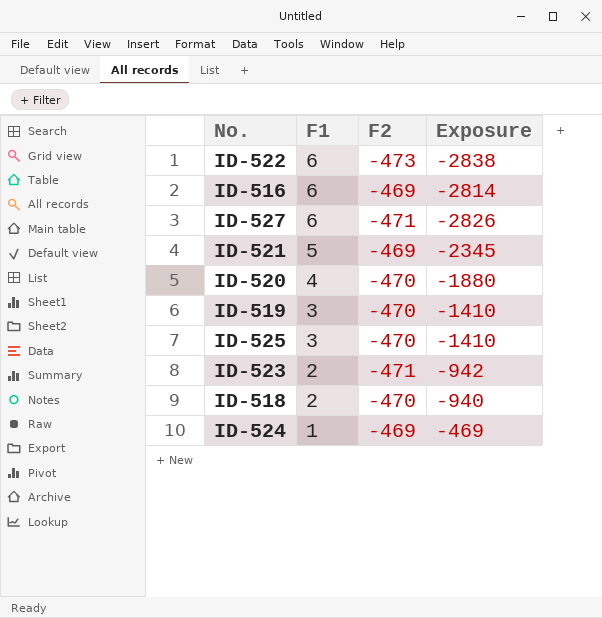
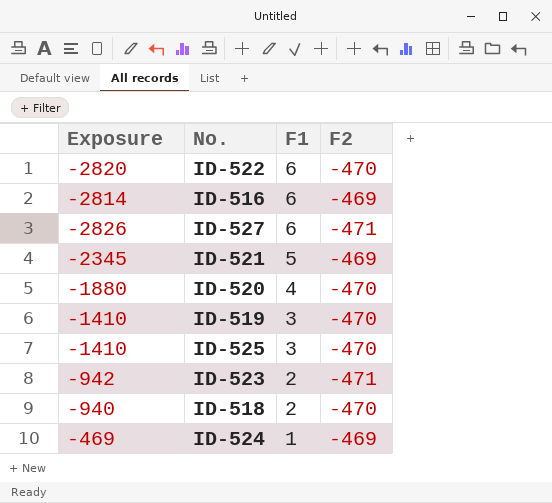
column Exposure | position: 4 -> 1
ID-522 | Exposure: -2838 -> -2820
ID-522 | F2: -473 -> -470

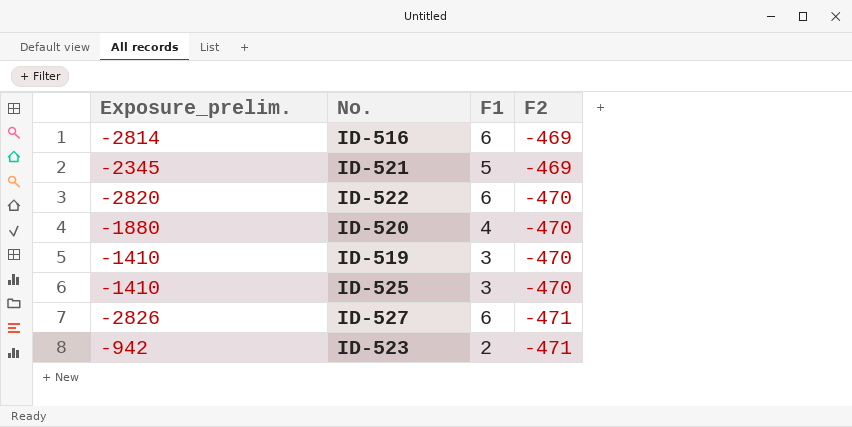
row order: F1 descending -> F2 descending
column name: Exposure -> Exposure_prelim.
row ID-518: -940 | 2 | -470 -> none
row ID-524: -469 | 1 | -469 -> none

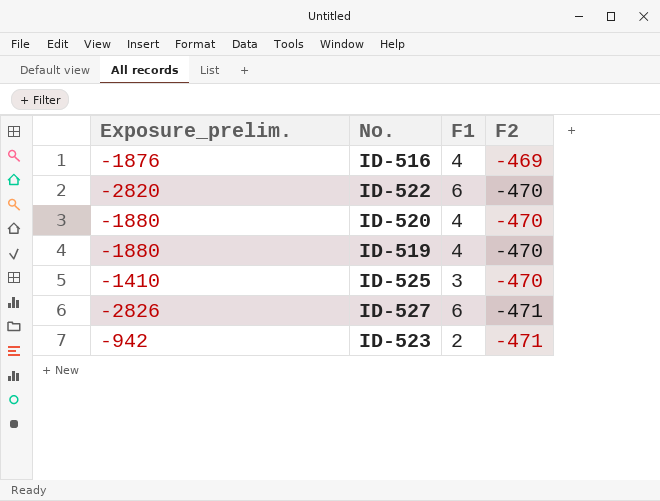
row ID-521: -2345 | 5 | -469 -> none
ID-516 | Exposure_prelim.: -2814 -> -1876
ID-516 | F1: 6 -> 4
ID-519 | Exposure_prelim.: -1410 -> -1880
ID-519 | F1: 3 -> 4

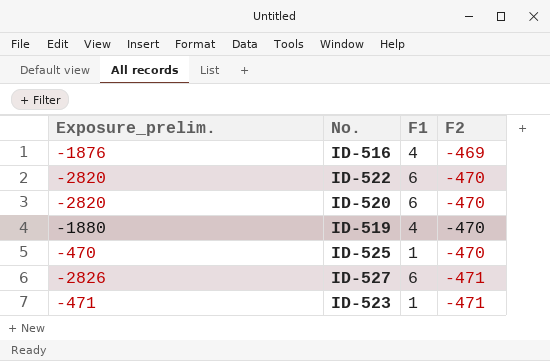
ID-520 | Exposure_prelim.: -1880 -> -2820
ID-520 | F1: 4 -> 6
ID-525 | Exposure_prelim.: -1410 -> -470
ID-525 | F1: 3 -> 1
ID-523 | Exposure_prelim.: -942 -> -471
ID-523 | F1: 2 -> 1

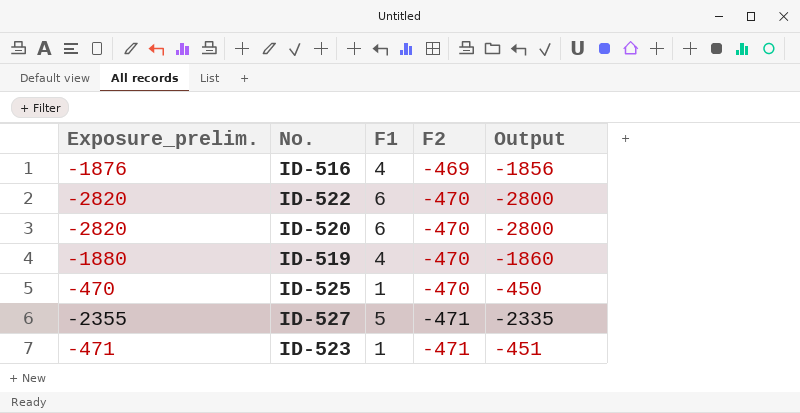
column Output | formula: none -> [Exposure_prelim.] + 20
ID-527 | Exposure_prelim.: -2826 -> -2355
ID-527 | F1: 6 -> 5

